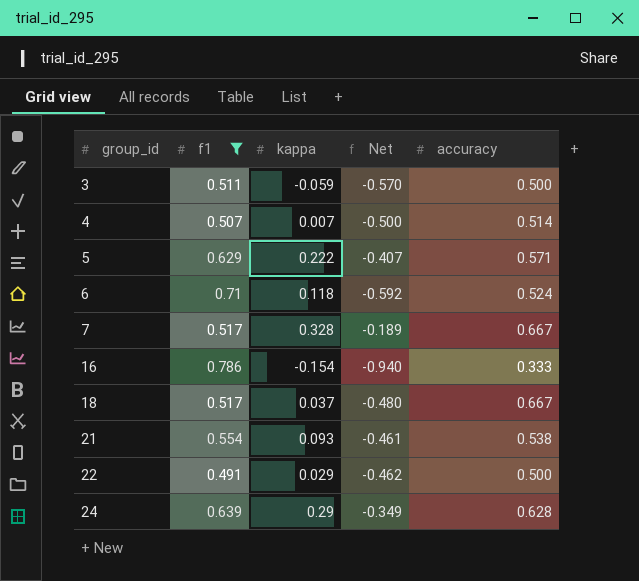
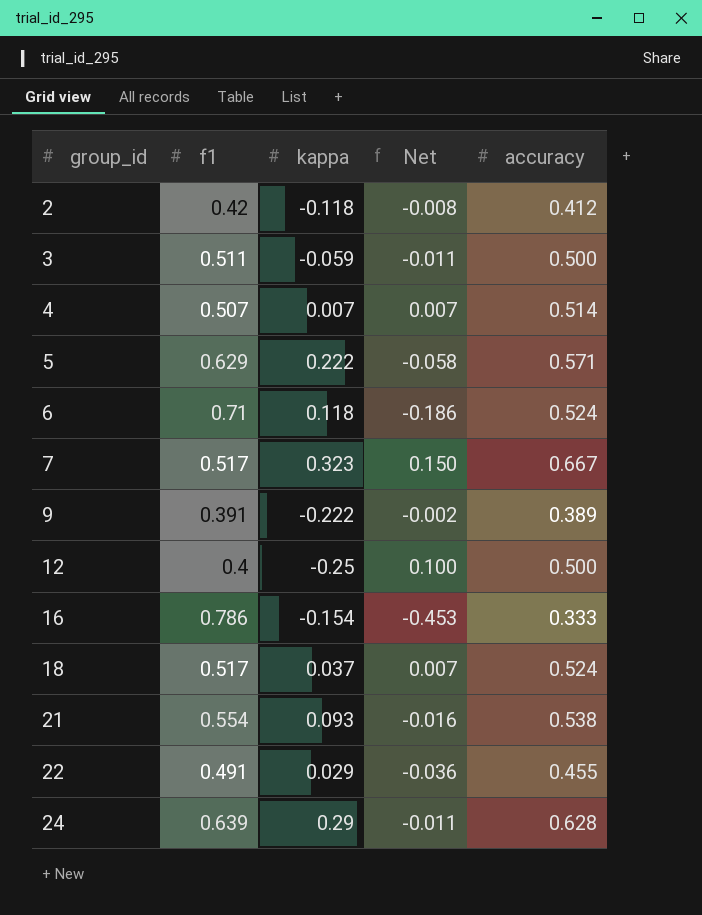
filter: f1 >= 0.491 -> none
column Net | formula: [kappa] - [f1] -> [accuracy] - [f1]
7 | kappa: 0.328 -> 0.323
18 | accuracy: 0.667 -> 0.524
22 | accuracy: 0.500 -> 0.455

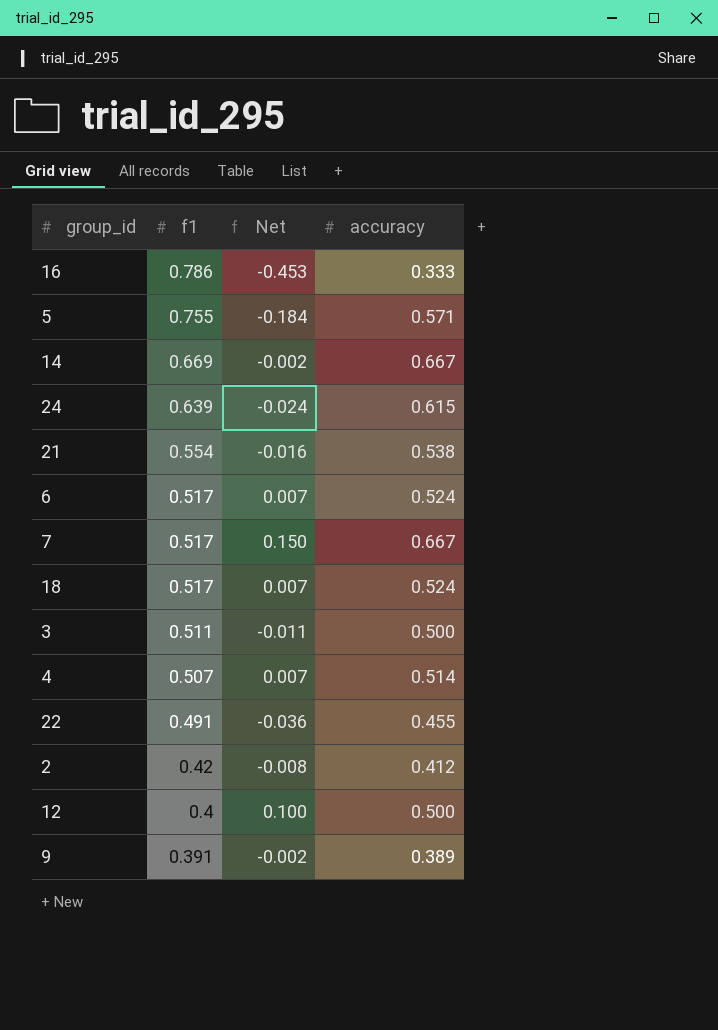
row order: group_id ascending -> f1 descending
column kappa | position: 3 -> none
5 | f1: 0.629 -> 0.755
5 | Net: -0.058 -> -0.184
row 14: none -> 0.669 | -0.002 | 0.667
24 | Net: -0.011 -> -0.024
24 | accuracy: 0.628 -> 0.615
6 | f1: 0.71 -> 0.517
6 | Net: -0.186 -> 0.007

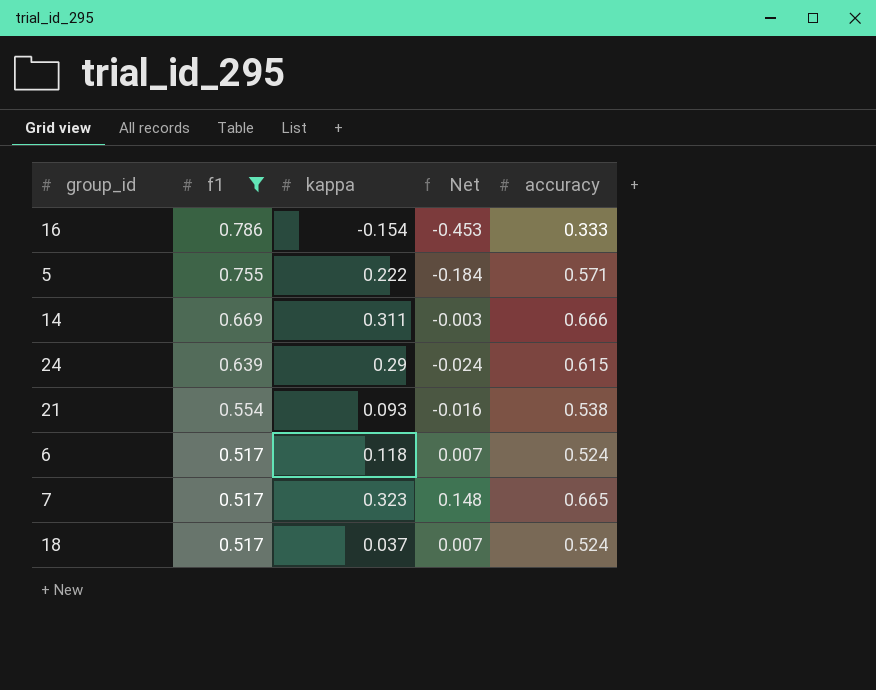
filter: none -> f1 >= 0.517
column kappa | position: none -> 3
14 | Net: -0.002 -> -0.003
14 | accuracy: 0.667 -> 0.666
7 | Net: 0.150 -> 0.148
7 | accuracy: 0.667 -> 0.665

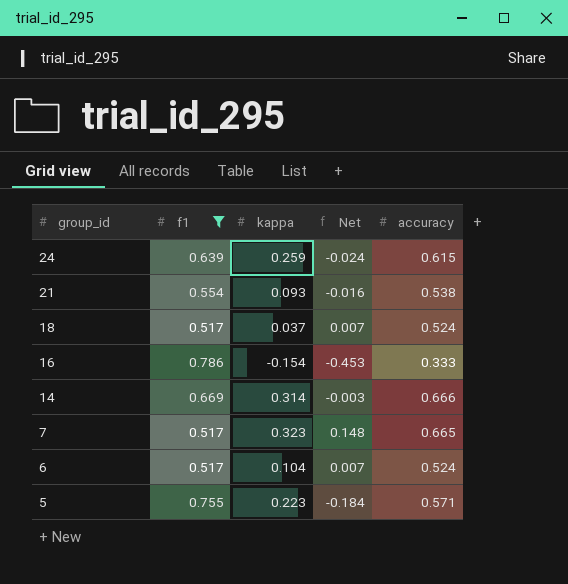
row order: f1 descending -> group_id descending
24 | kappa: 0.29 -> 0.259
14 | kappa: 0.311 -> 0.314
6 | kappa: 0.118 -> 0.104
5 | kappa: 0.222 -> 0.223

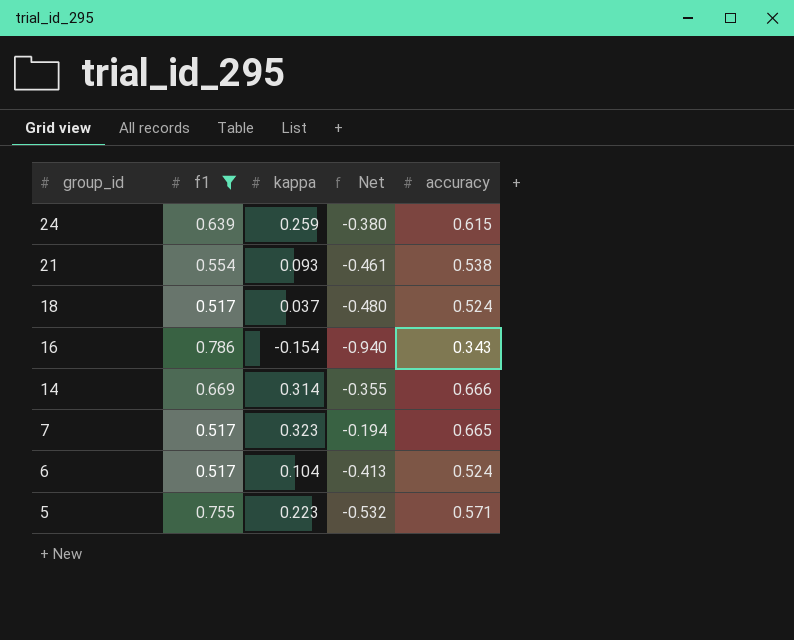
column Net | formula: [accuracy] - [f1] -> [kappa] - [f1]
16 | accuracy: 0.333 -> 0.343

